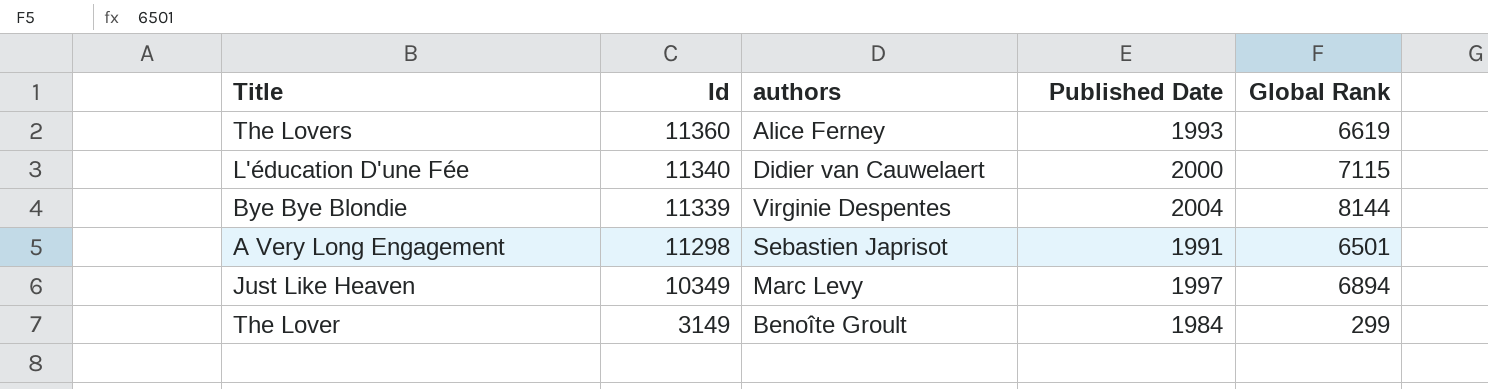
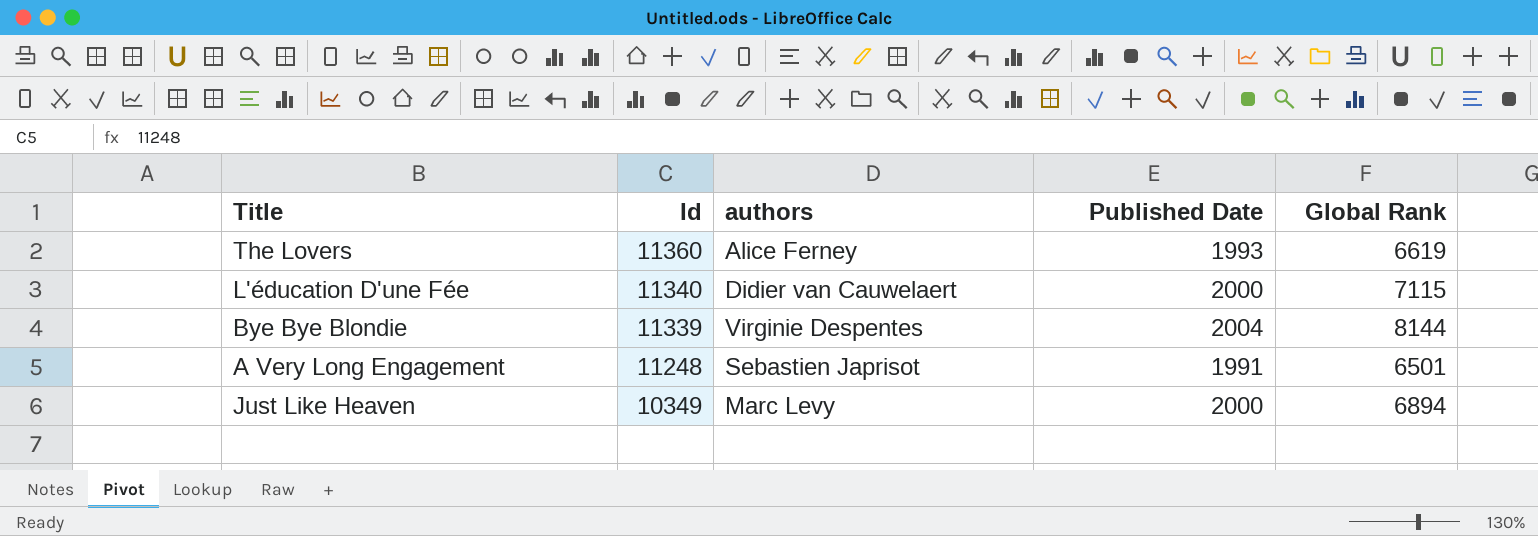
row The Lover: 3149 | Benoîte Groult | 1984 | 299 -> none
A Very Long Engagement | Id: 11298 -> 11248
Just Like Heaven | Published Date: 1997 -> 2000

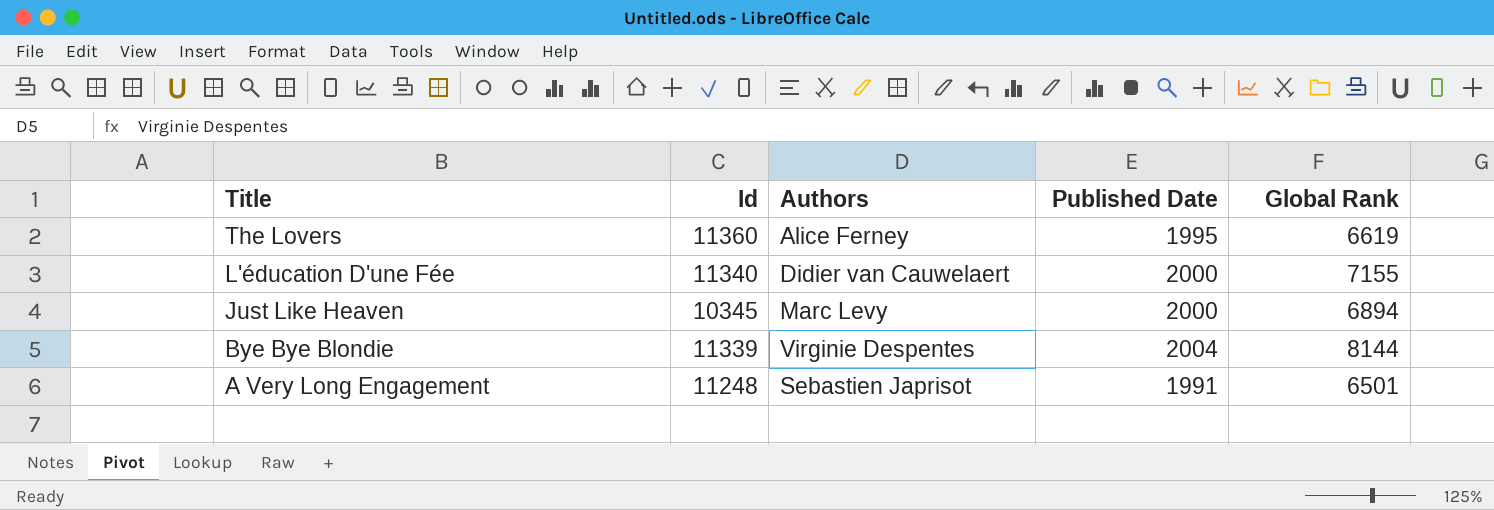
row order: Id descending -> Title descending
column name: authors -> Authors
The Lovers | Published Date: 1993 -> 1995
L'éducation D'une Fée | Global Rank: 7115 -> 7155
Just Like Heaven | Id: 10349 -> 10345

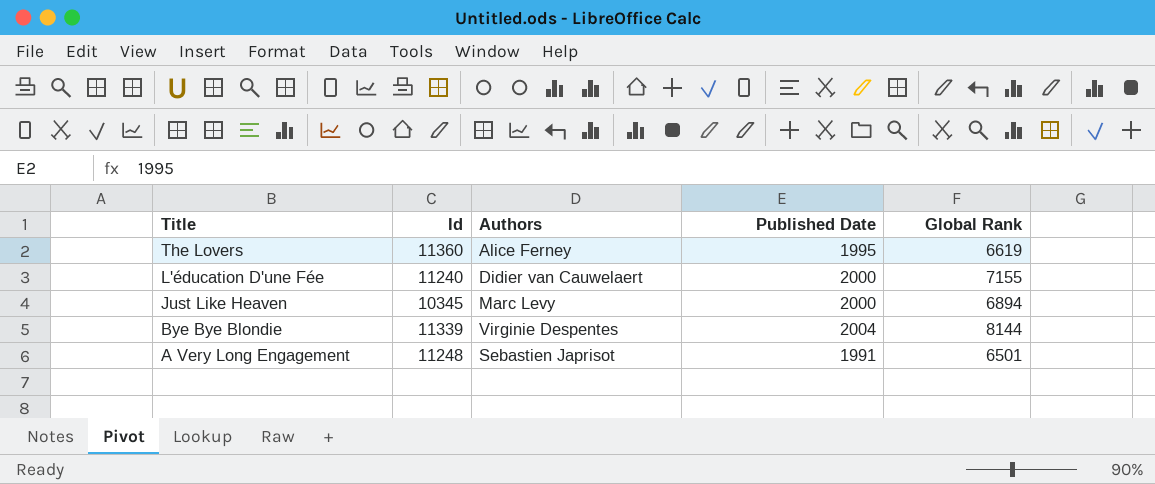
L'éducation D'une Fée | Id: 11340 -> 11240

